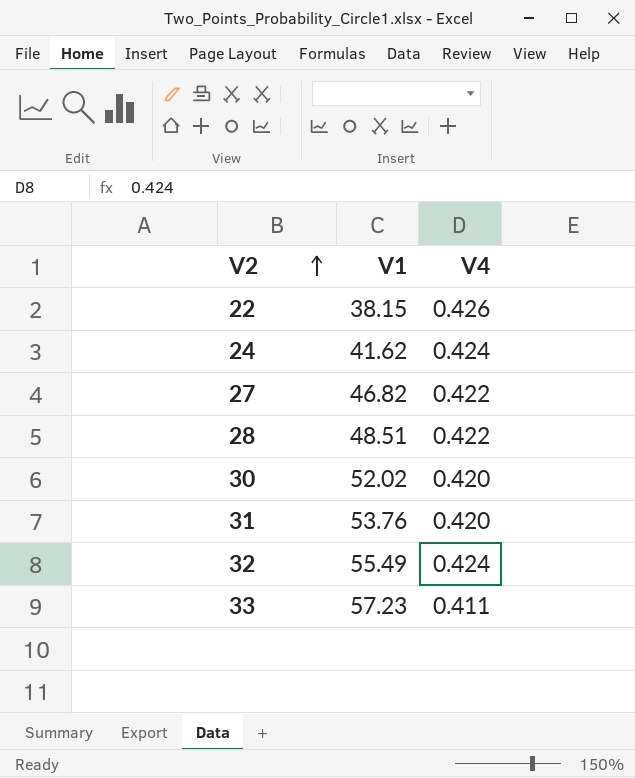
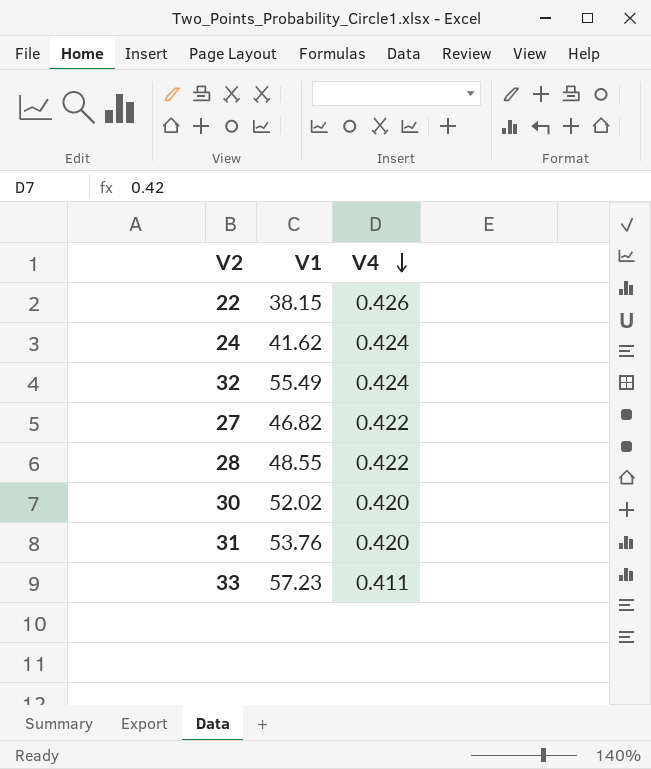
row order: V2 ascending -> V4 descending
28 | V1: 48.51 -> 48.55

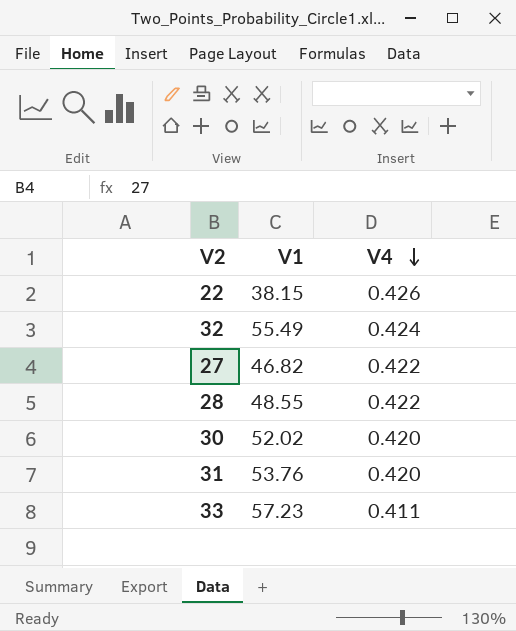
row 24: 41.62 | 0.424 -> none

